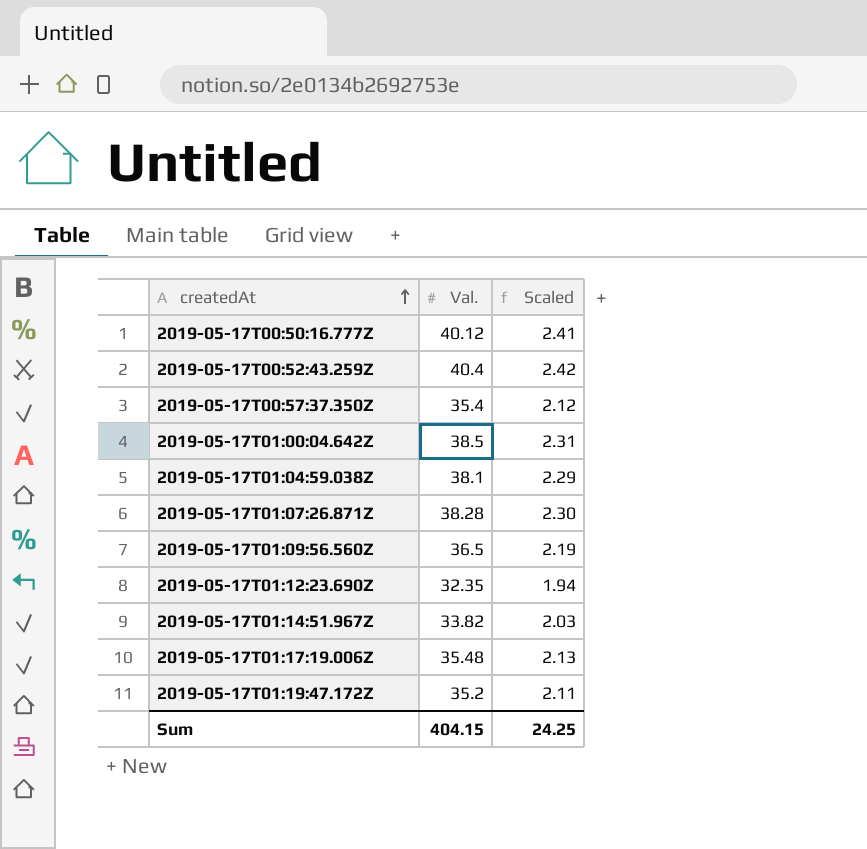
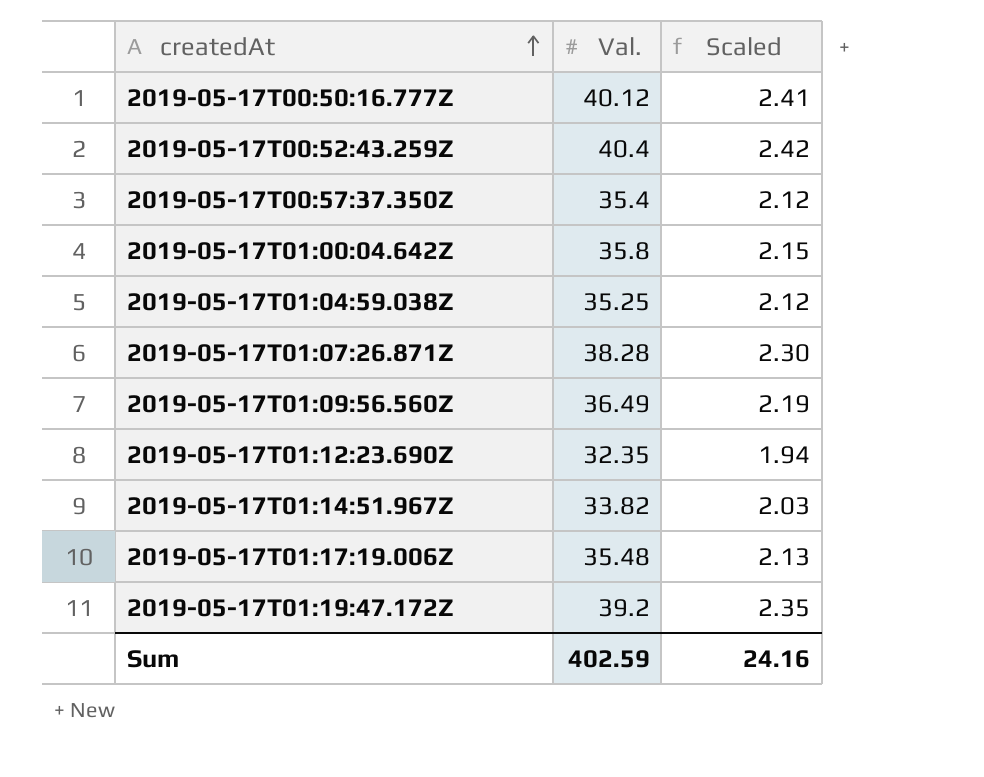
2019-05-17T01:00:04.642Z | Val.: 38.5 -> 35.8
2019-05-17T01:00:04.642Z | Scaled: 2.31 -> 2.15
2019-05-17T01:04:59.038Z | Val.: 38.1 -> 35.25
2019-05-17T01:04:59.038Z | Scaled: 2.29 -> 2.12
2019-05-17T01:09:56.560Z | Val.: 36.5 -> 36.49
2019-05-17T01:19:47.172Z | Val.: 35.2 -> 39.2
2019-05-17T01:19:47.172Z | Scaled: 2.11 -> 2.35
Sum | Val.: 404.15 -> 402.59
Sum | Scaled: 24.25 -> 24.16

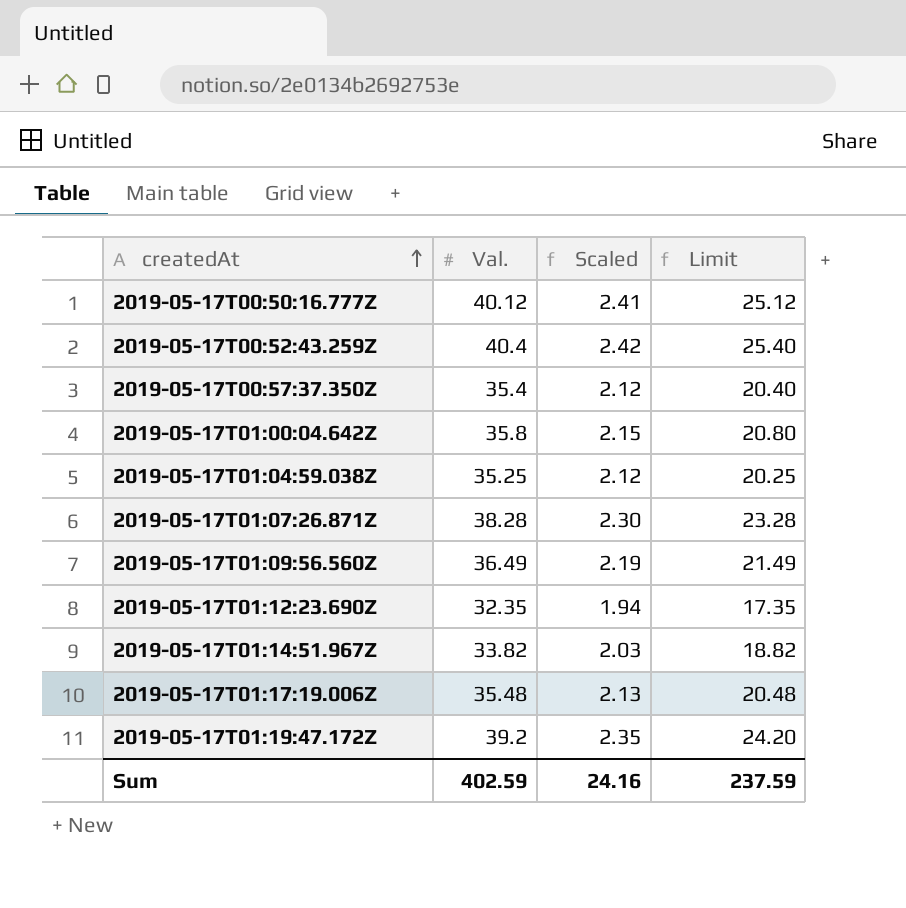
column Limit | formula: none -> [Val.] - 15

